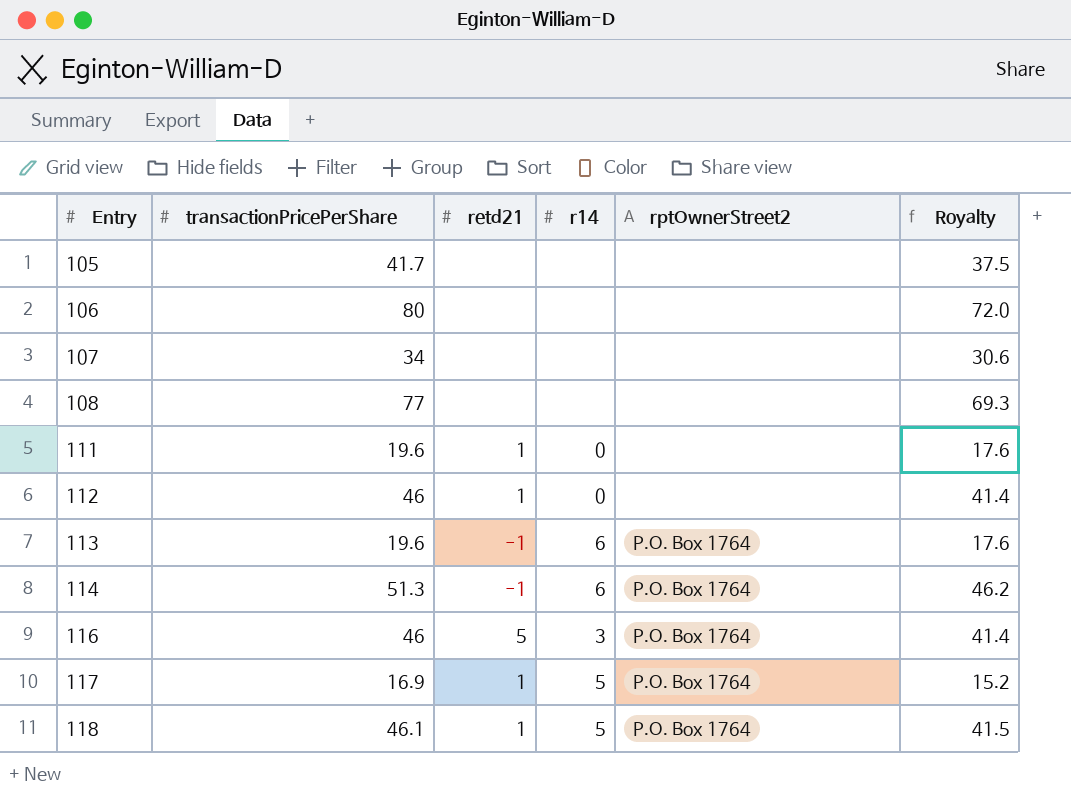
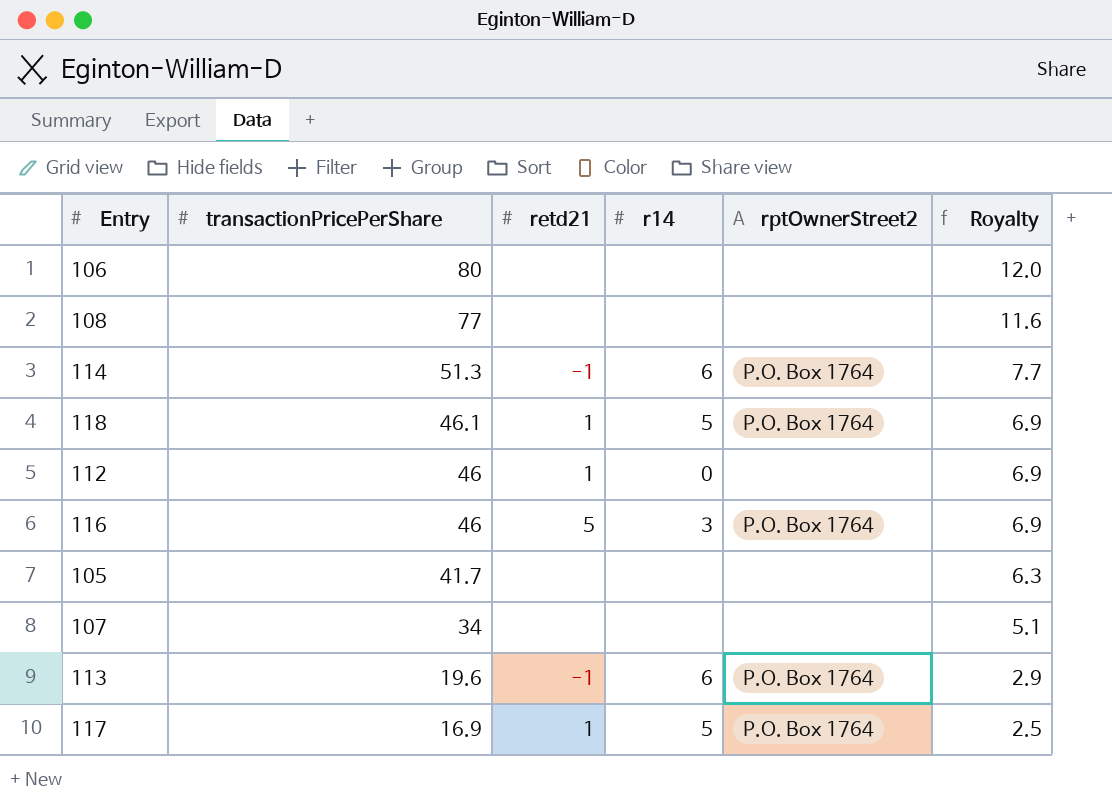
row order: Entry ascending -> transactionPricePerShare descending
column Royalty | formula: [transactionPricePerShare] * 0.9 -> [transactionPricePerShare] * 0.15
row 111: 19.6 | 1 | 0 | none | 17.6 -> none

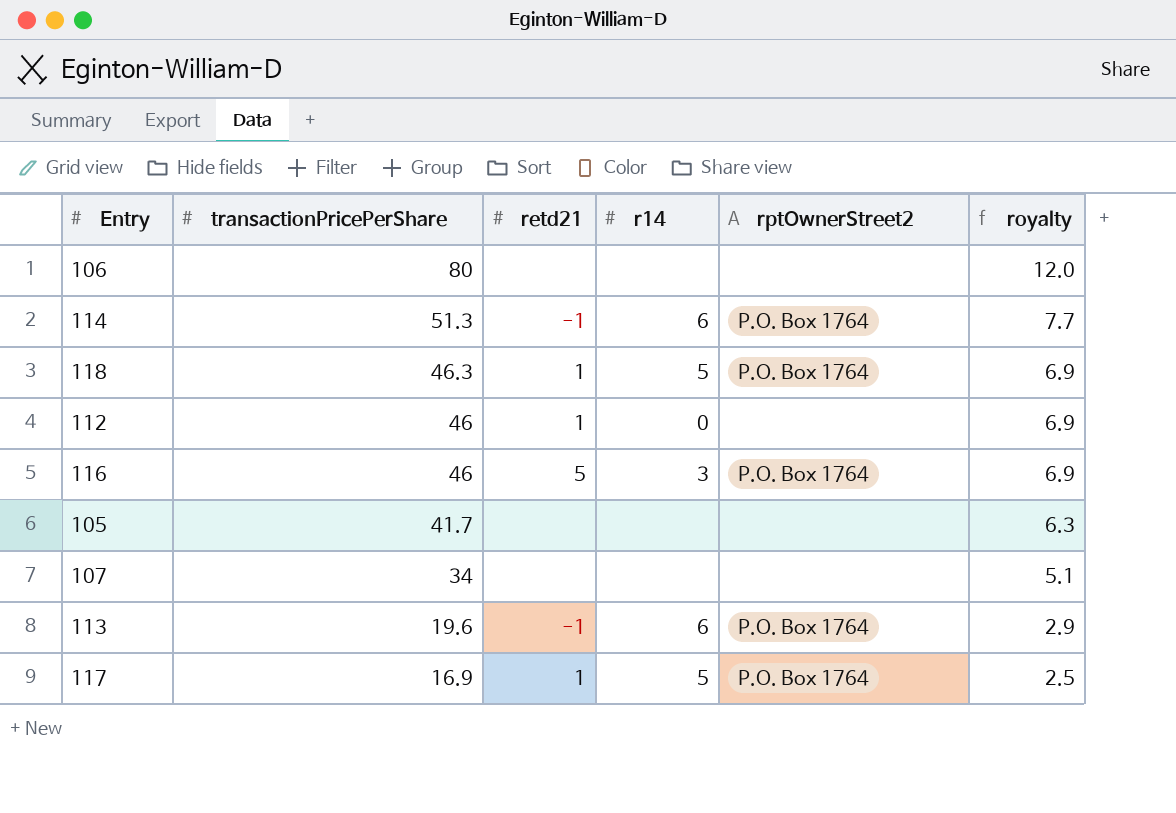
column name: Royalty -> royalty
row 108: 77 | none | none | none | 11.6 -> none
118 | transactionPricePerShare: 46.1 -> 46.3

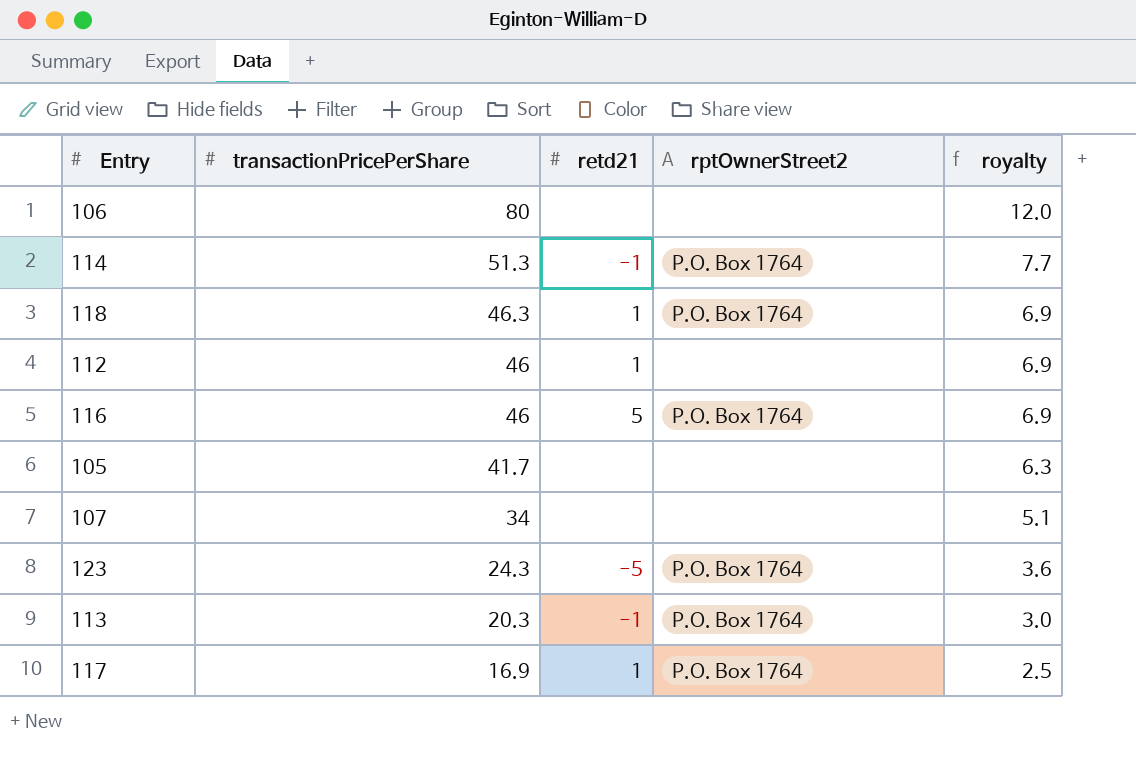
column r14 | position: 4 -> none
row 123: none -> 24.3 | -5 | P.O. Box 1764 | 3.6
113 | transactionPricePerShare: 19.6 -> 20.3
113 | royalty: 2.9 -> 3.0

